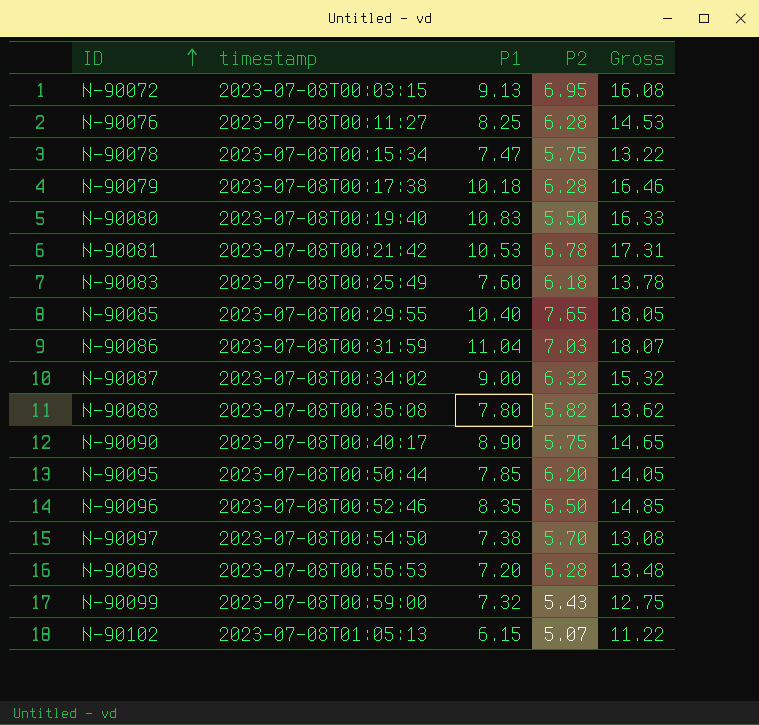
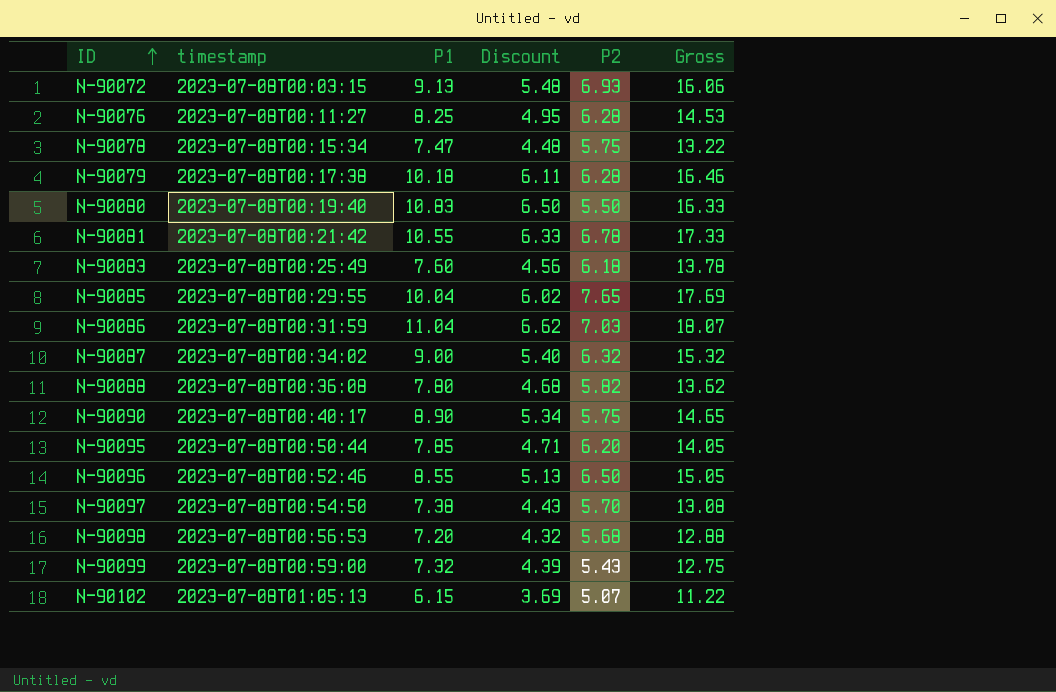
column Discount | formula: none -> [P1] * 0.6
N-90072 | P2: 6.95 -> 6.93
N-90072 | Gross: 16.08 -> 16.06
N-90081 | P1: 10.53 -> 10.55
N-90081 | Gross: 17.31 -> 17.33
N-90085 | P1: 10.40 -> 10.04
N-90085 | Gross: 18.05 -> 17.69
N-90096 | P1: 8.35 -> 8.55
N-90096 | Gross: 14.85 -> 15.05
N-90098 | P2: 6.28 -> 5.68
N-90098 | Gross: 13.48 -> 12.88

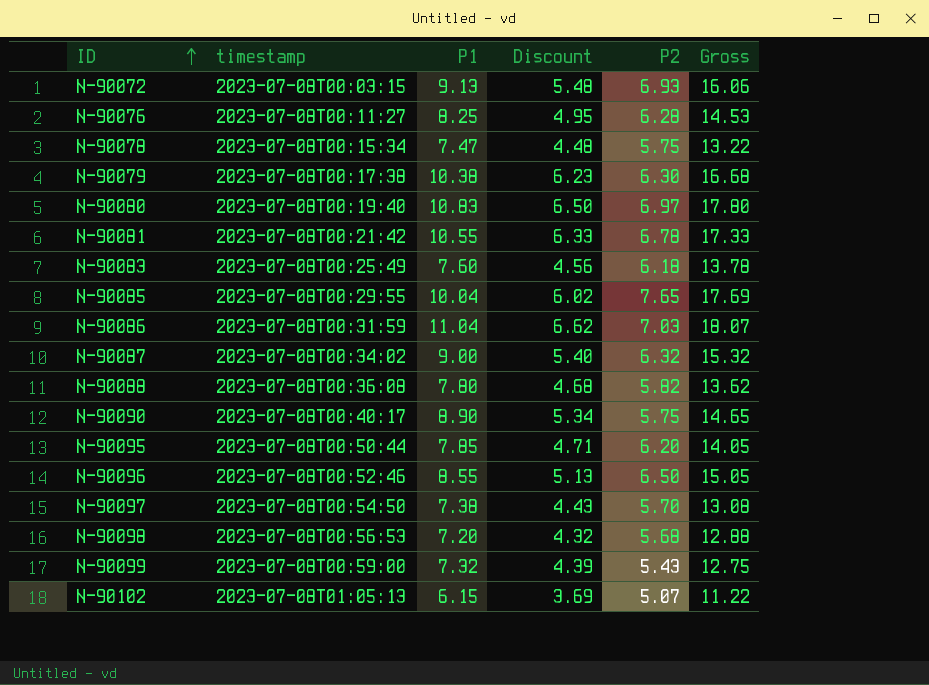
N-90079 | P1: 10.18 -> 10.38
N-90079 | Discount: 6.11 -> 6.23
N-90079 | P2: 6.28 -> 6.30
N-90079 | Gross: 16.46 -> 16.68
N-90080 | P2: 5.50 -> 6.97
N-90080 | Gross: 16.33 -> 17.80

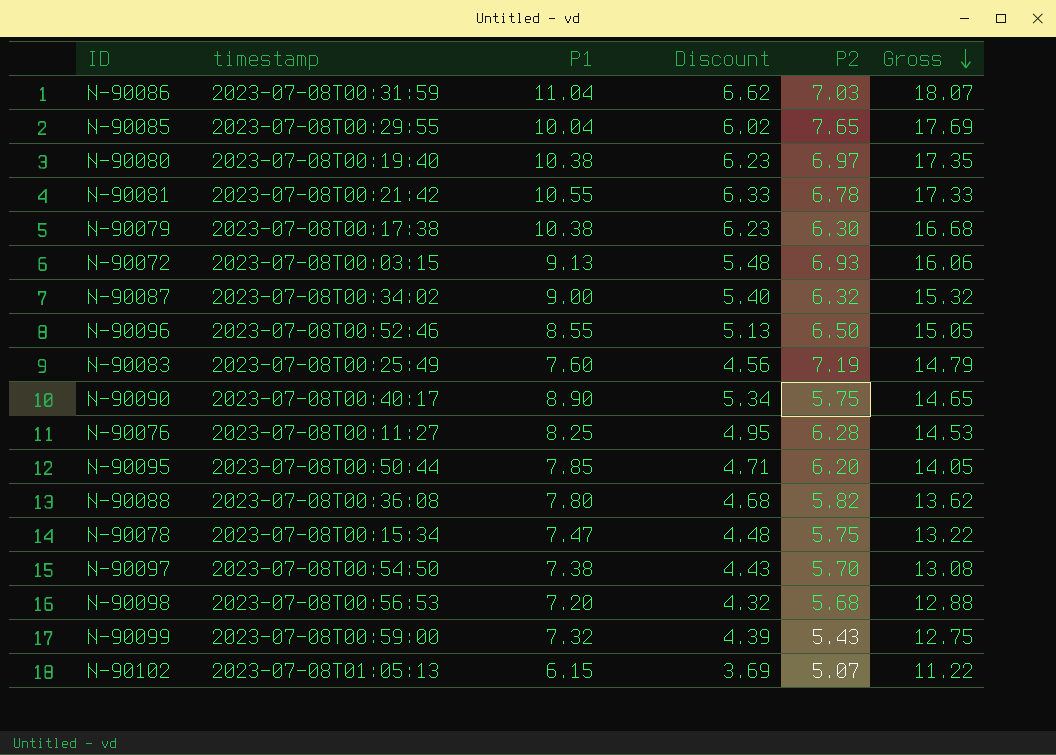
row order: ID ascending -> Gross descending
N-90080 | P1: 10.83 -> 10.38
N-90080 | Discount: 6.50 -> 6.23
N-90080 | Gross: 17.80 -> 17.35
N-90083 | P2: 6.18 -> 7.19
N-90083 | Gross: 13.78 -> 14.79

